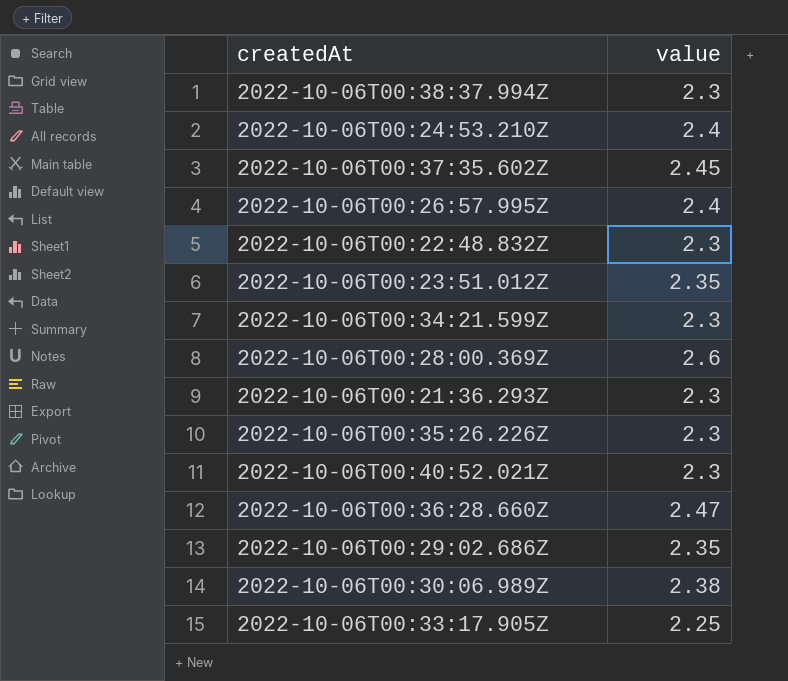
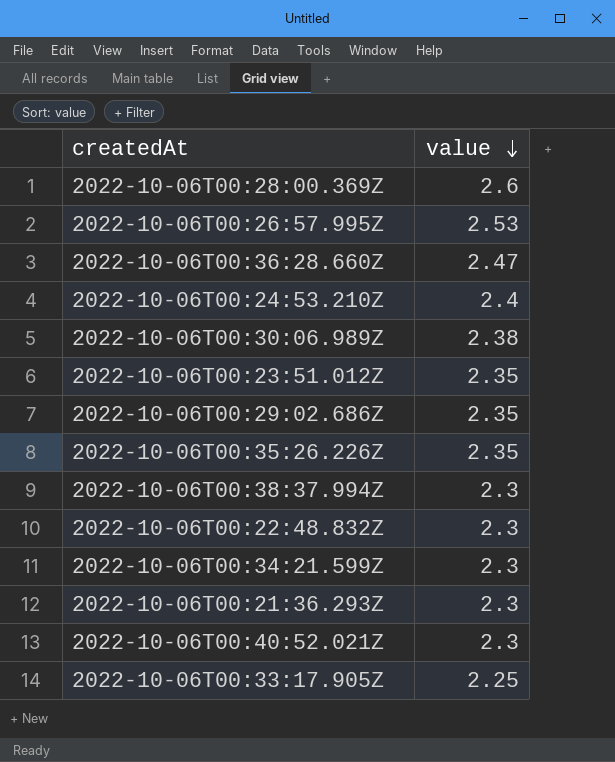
row order: none -> value descending
row 2022-10-06T00:37:35.602Z: 2.45 -> none
2022-10-06T00:26:57.995Z | value: 2.4 -> 2.53
2022-10-06T00:35:26.226Z | value: 2.3 -> 2.35

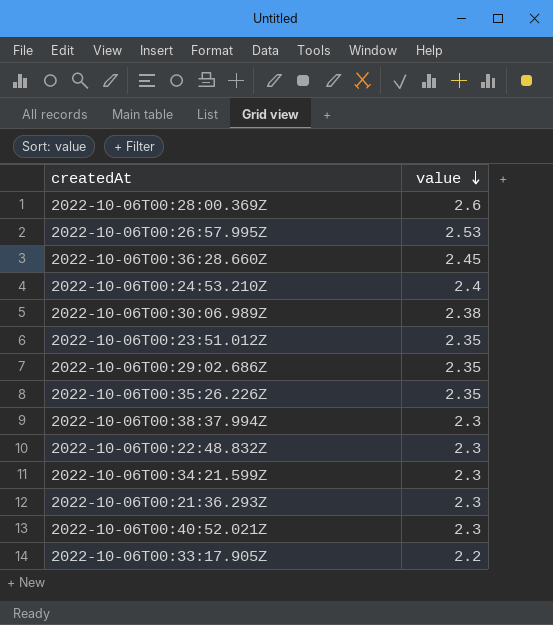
2022-10-06T00:36:28.660Z | value: 2.47 -> 2.45
2022-10-06T00:33:17.905Z | value: 2.25 -> 2.2

